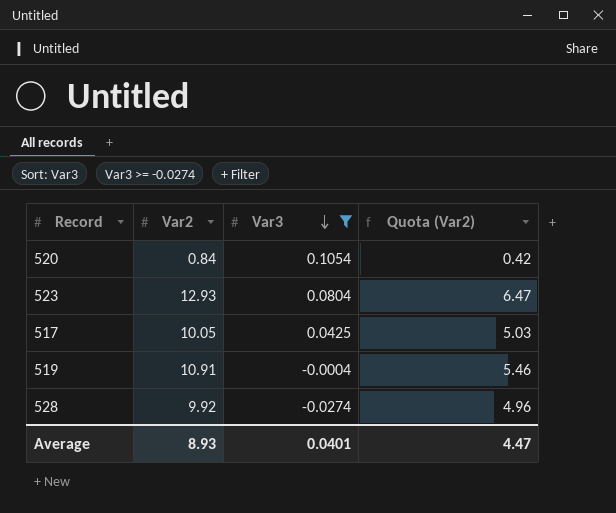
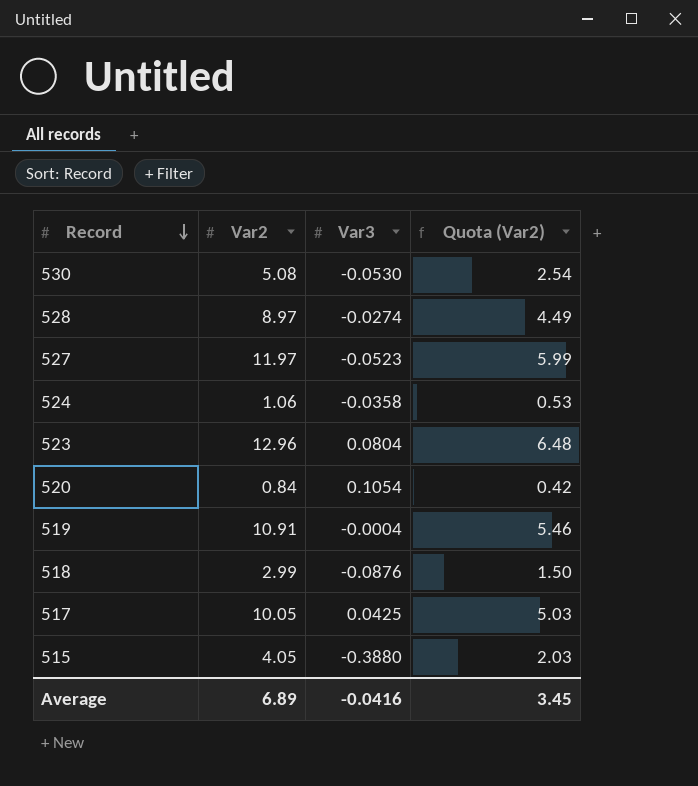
filter: Var3 >= -0.0274 -> none
row order: Var3 descending -> Record descending
528 | Var2: 9.92 -> 8.97
528 | Quota (Var2): 4.96 -> 4.49
523 | Var2: 12.93 -> 12.96
523 | Quota (Var2): 6.47 -> 6.48
Average | Var2: 8.93 -> 6.89
Average | Var3: 0.0401 -> -0.0416
Average | Quota (Var2): 4.47 -> 3.45

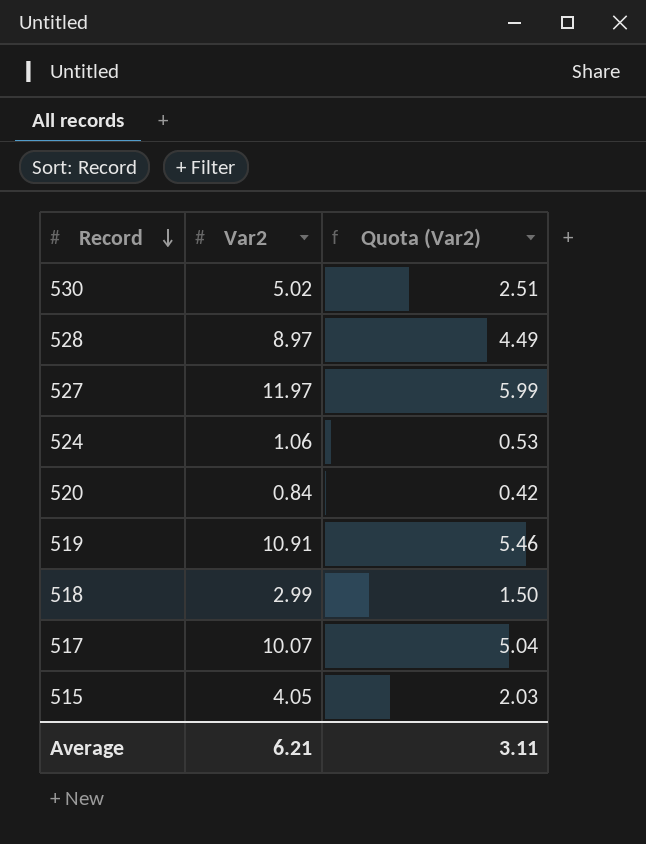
column Var3 | position: 3 -> none
row 523: 12.96 | 0.0804 | 6.48 -> none
530 | Var2: 5.08 -> 5.02
530 | Quota (Var2): 2.54 -> 2.51
517 | Var2: 10.05 -> 10.07
517 | Quota (Var2): 5.03 -> 5.04
Average | Var2: 6.89 -> 6.21
Average | Quota (Var2): 3.45 -> 3.11

